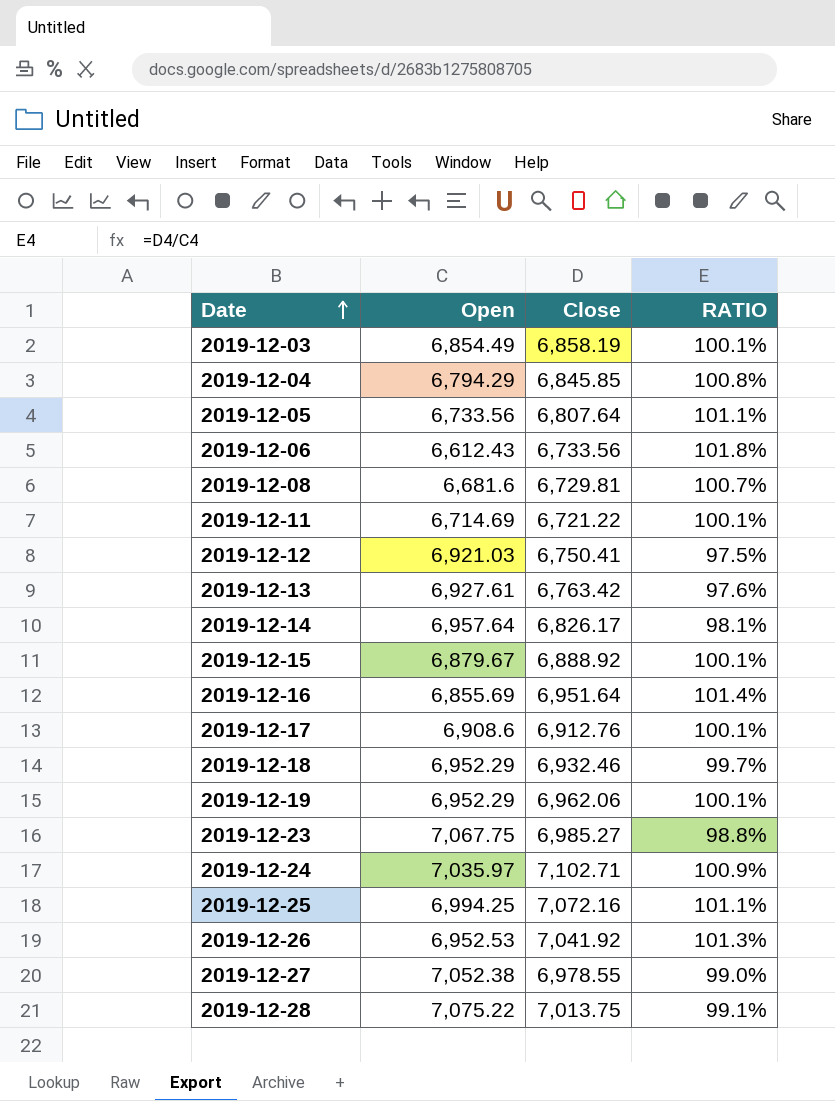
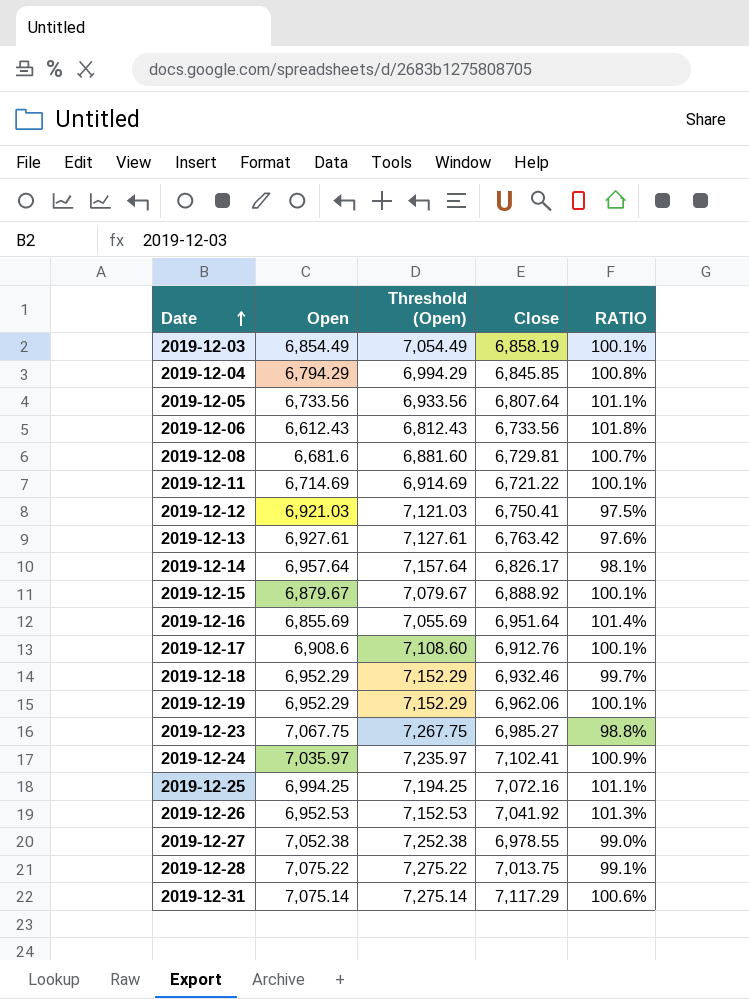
column Threshold (Open) | formula: none -> [Open] + 200
2019-12-24 | Close: 7,102.71 -> 7,102.41
row 2019-12-31: none -> 7,075.14 | 7,275.14 | 7,117.29 | 100.6%

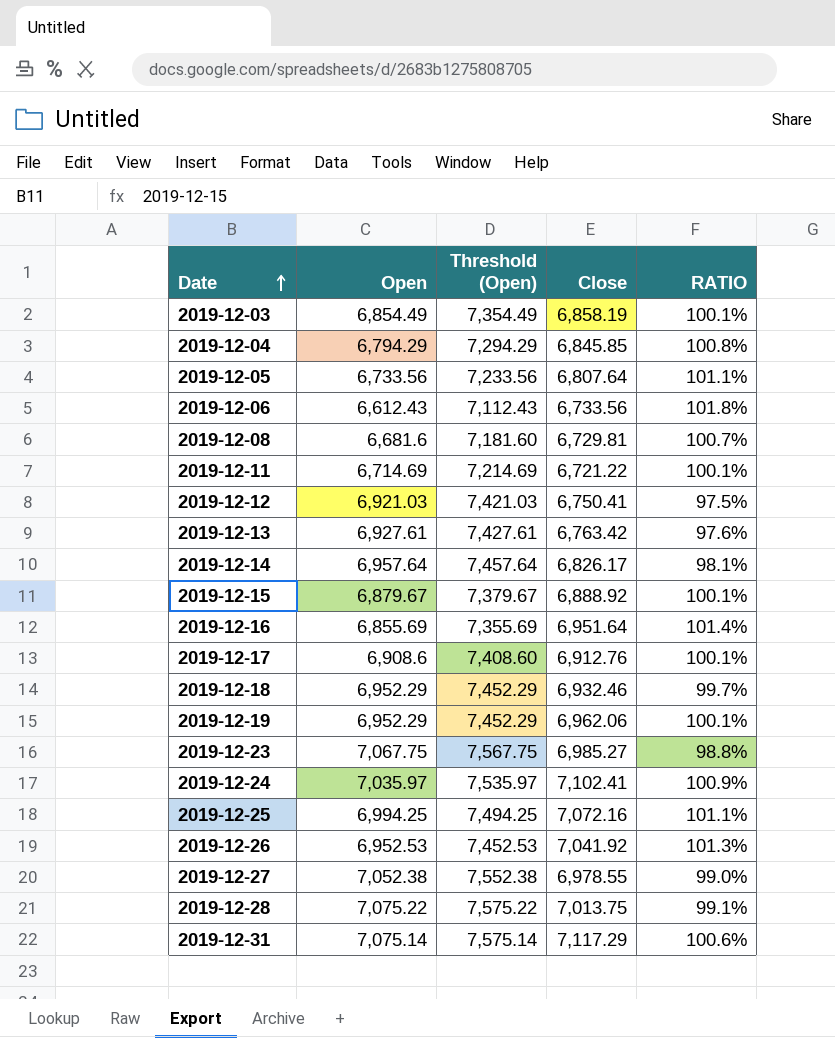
column Threshold (Open) | formula: [Open] + 200 -> [Open] + 500

